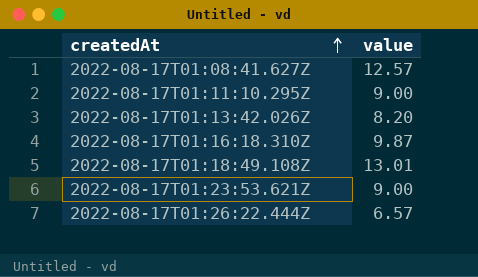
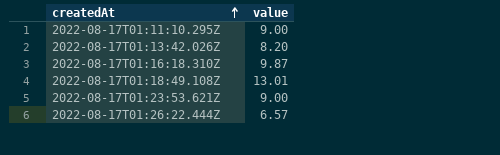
row 2022-08-17T01:08:41.627Z: 12.57 -> none

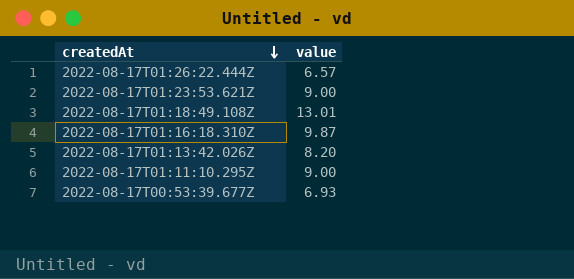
row order: createdAt ascending -> createdAt descending
row 2022-08-17T00:53:39.677Z: none -> 6.93

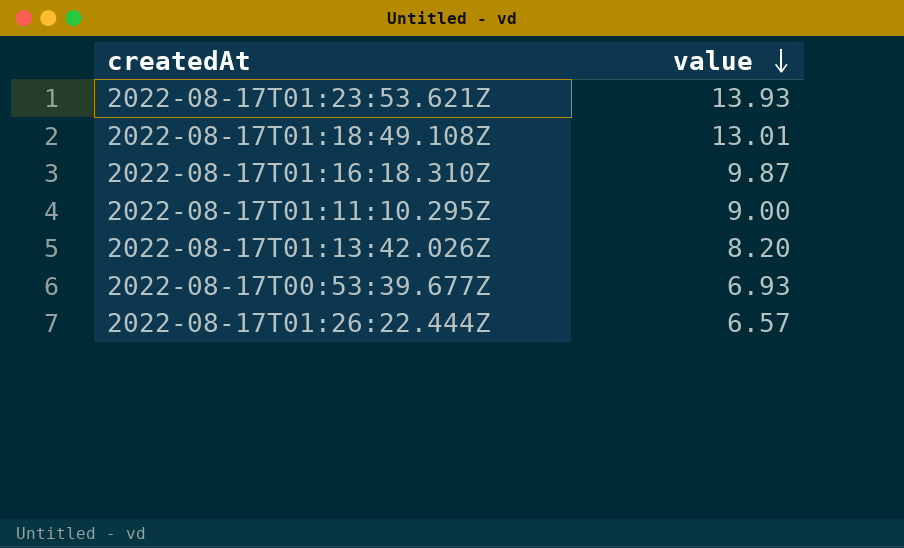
row order: createdAt descending -> value descending
2022-08-17T01:23:53.621Z | value: 9.00 -> 13.93

